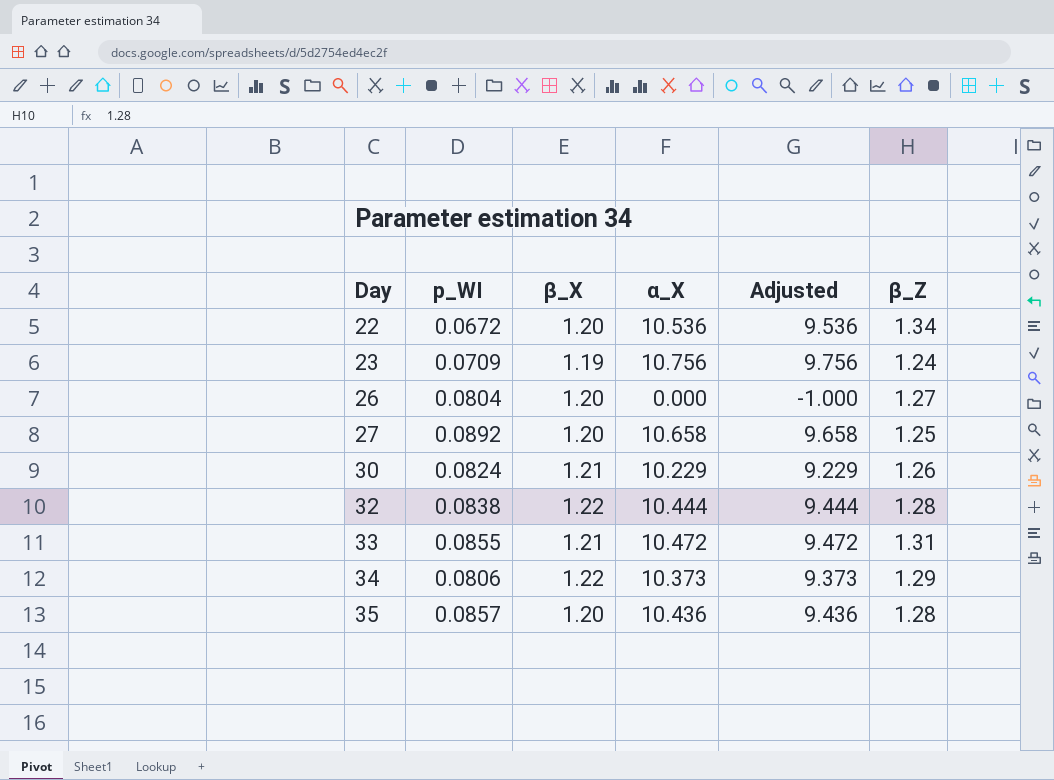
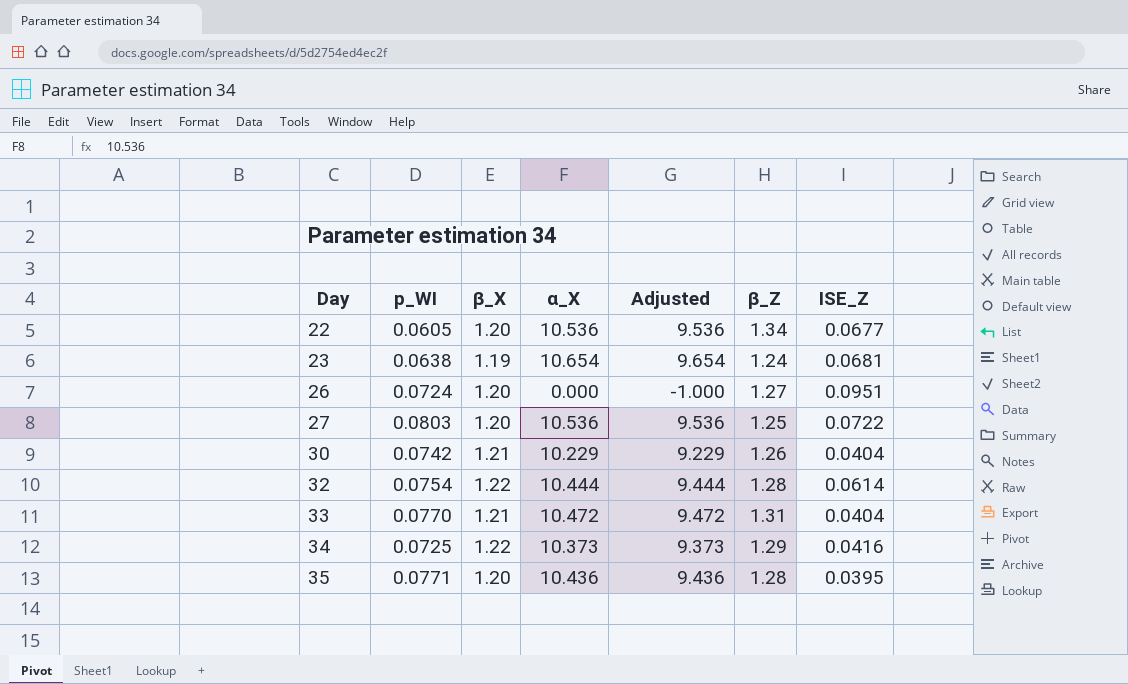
column ISE_Z | position: none -> 7
22 | p_WI: 0.0672 -> 0.0605
23 | p_WI: 0.0709 -> 0.0638
23 | α_X: 10.756 -> 10.654
23 | Adjusted: 9.756 -> 9.654
26 | p_WI: 0.0804 -> 0.0724
27 | p_WI: 0.0892 -> 0.0803
27 | α_X: 10.658 -> 10.536
27 | Adjusted: 9.658 -> 9.536
30 | p_WI: 0.0824 -> 0.0742
32 | p_WI: 0.0838 -> 0.0754
33 | p_WI: 0.0855 -> 0.0770
34 | p_WI: 0.0806 -> 0.0725
35 | p_WI: 0.0857 -> 0.0771

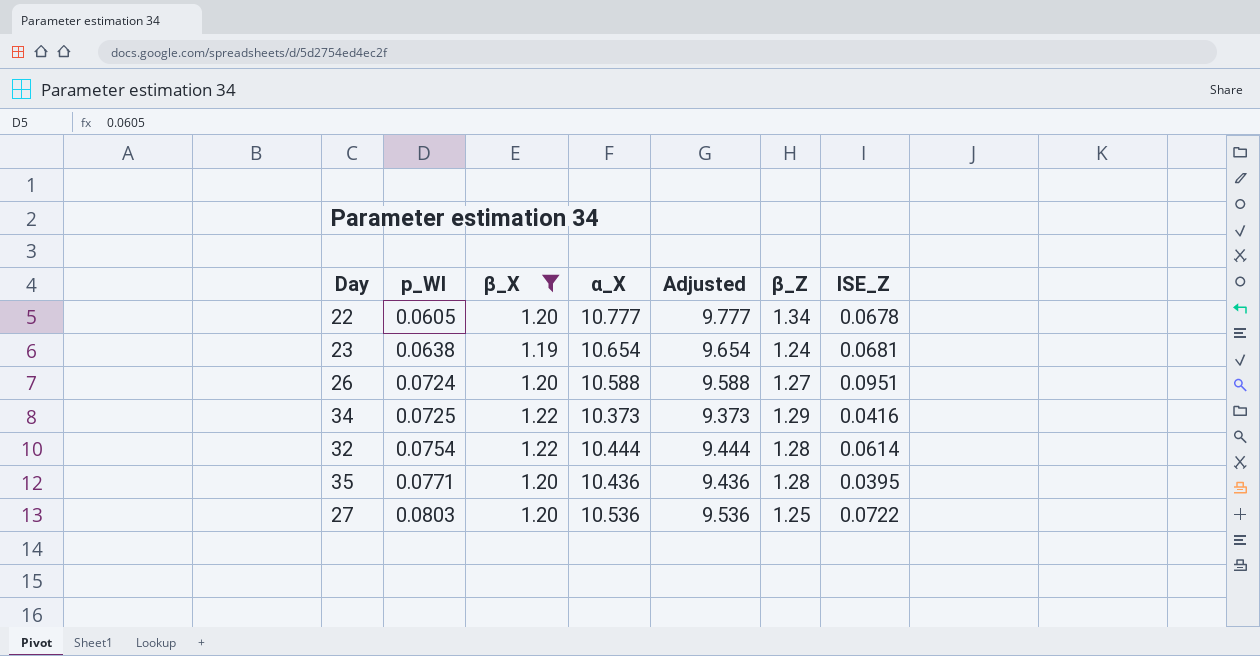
filter: none -> β_X != 1.21
row order: Day ascending -> p_WI ascending
22 | α_X: 10.536 -> 10.777
22 | Adjusted: 9.536 -> 9.777
22 | ISE_Z: 0.0677 -> 0.0678
26 | α_X: 0.000 -> 10.588
26 | Adjusted: -1.000 -> 9.588

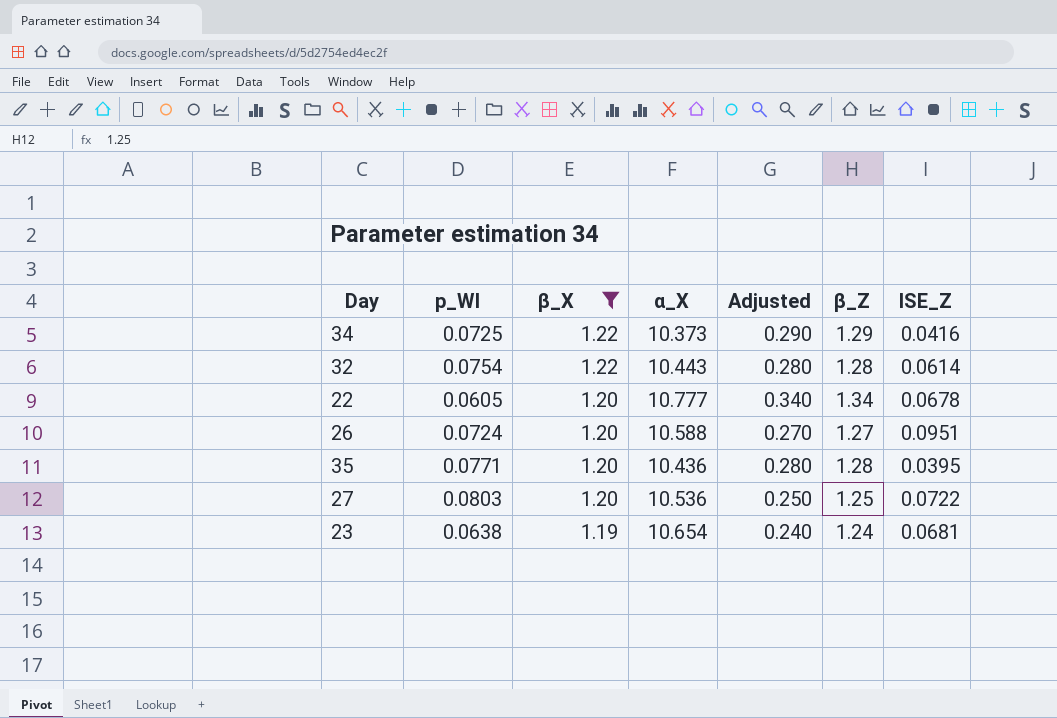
row order: p_WI ascending -> β_X descending
column Adjusted | formula: [α_X] - 1 -> [β_Z] - 1
32 | α_X: 10.444 -> 10.443

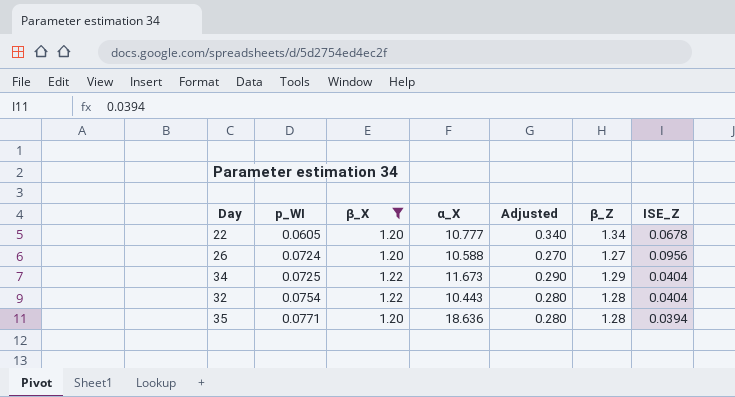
row order: β_X descending -> p_WI ascending
row 27: 0.0803 | 1.20 | 10.536 | 0.250 | 1.25 | 0.0722 -> none
row 23: 0.0638 | 1.19 | 10.654 | 0.240 | 1.24 | 0.0681 -> none
26 | ISE_Z: 0.0951 -> 0.0956
34 | α_X: 10.373 -> 11.673
34 | ISE_Z: 0.0416 -> 0.0404
32 | ISE_Z: 0.0614 -> 0.0404
35 | α_X: 10.436 -> 18.636
35 | ISE_Z: 0.0395 -> 0.0394

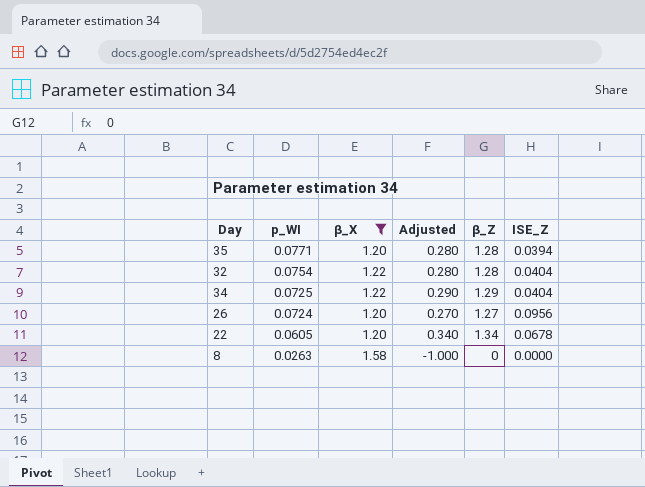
row order: p_WI ascending -> p_WI descending
column α_X | position: 4 -> none
row 8: none -> 0.0263 | 1.58 | -1.000 | 0 | 0.0000

